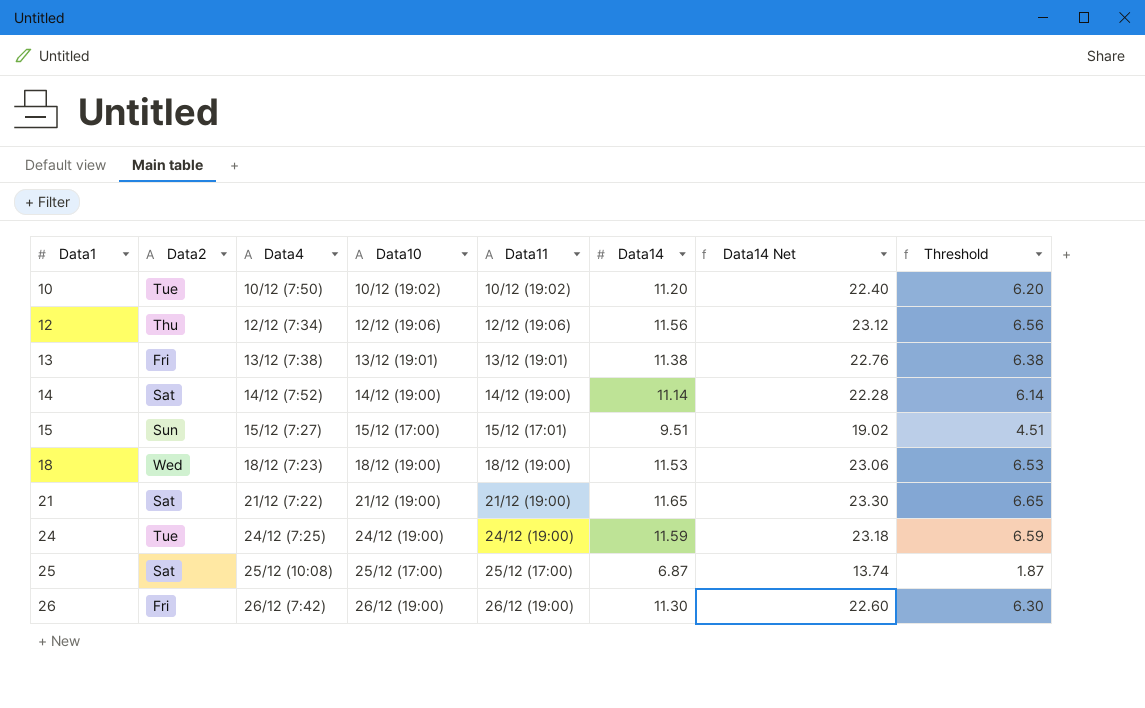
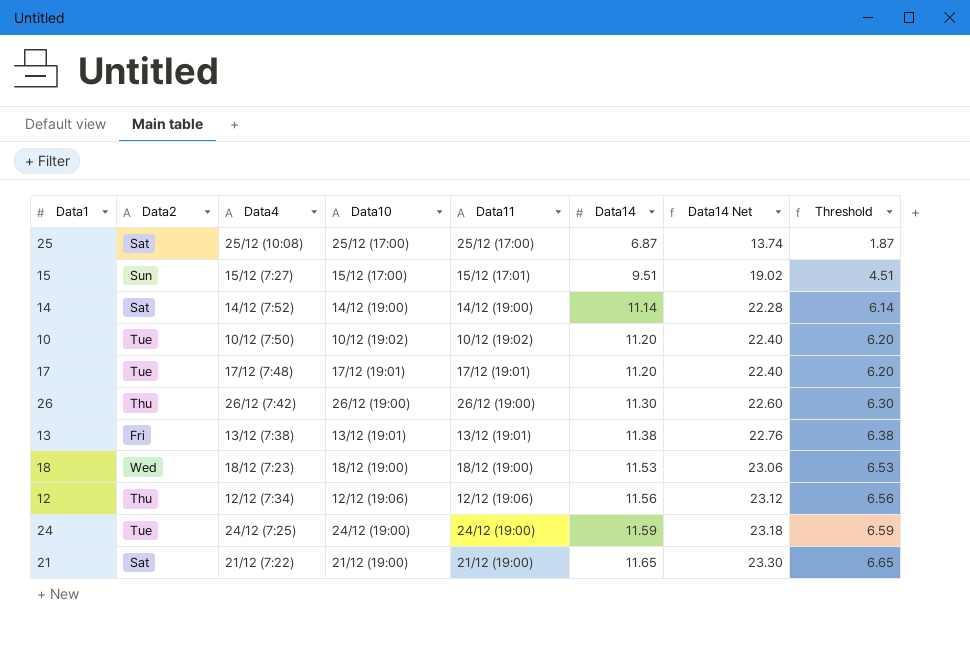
row order: Data1 ascending -> Data14 ascending
row 17: none -> Tue | 17/12 (7:48) | 17/12 (19:01) | 17/12 (19:01) | 11.20 | 22.40 | 6.20
26 | Data2: Fri -> Thu

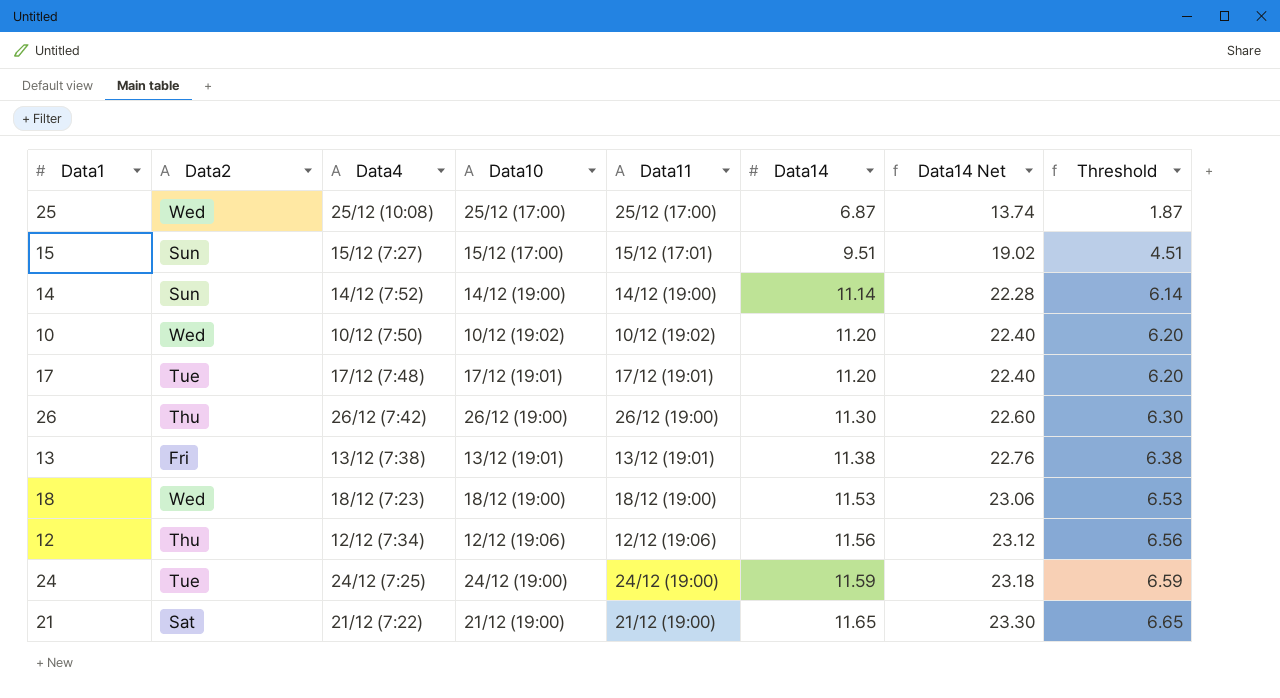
25 | Data2: Sat -> Wed
14 | Data2: Sat -> Sun
10 | Data2: Tue -> Wed

